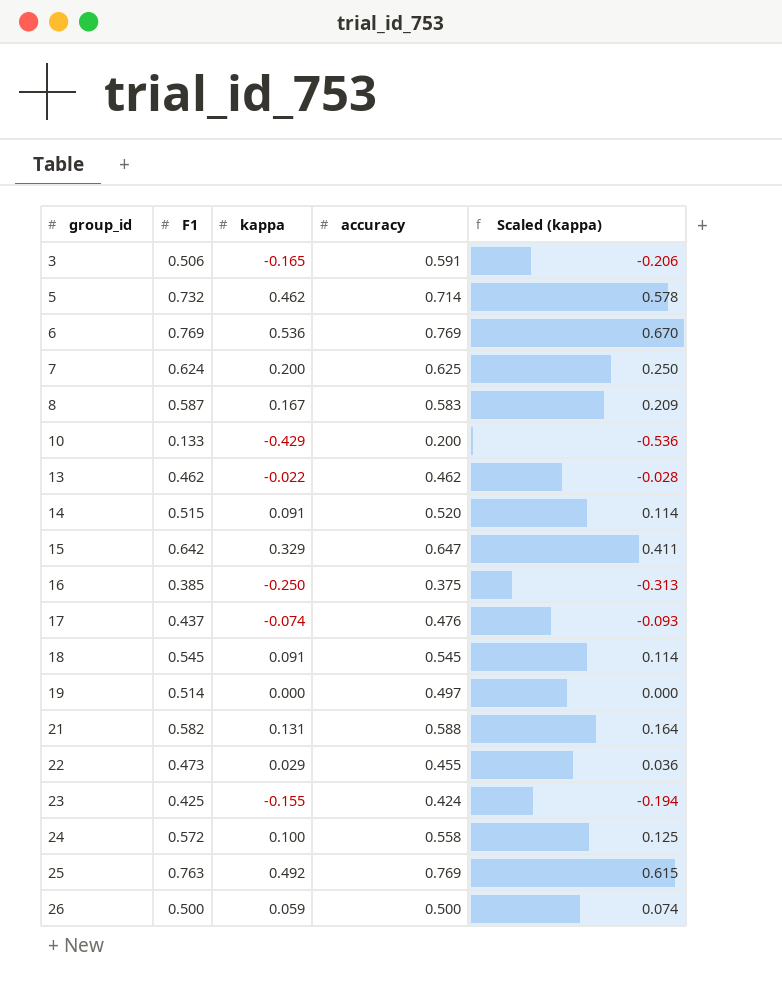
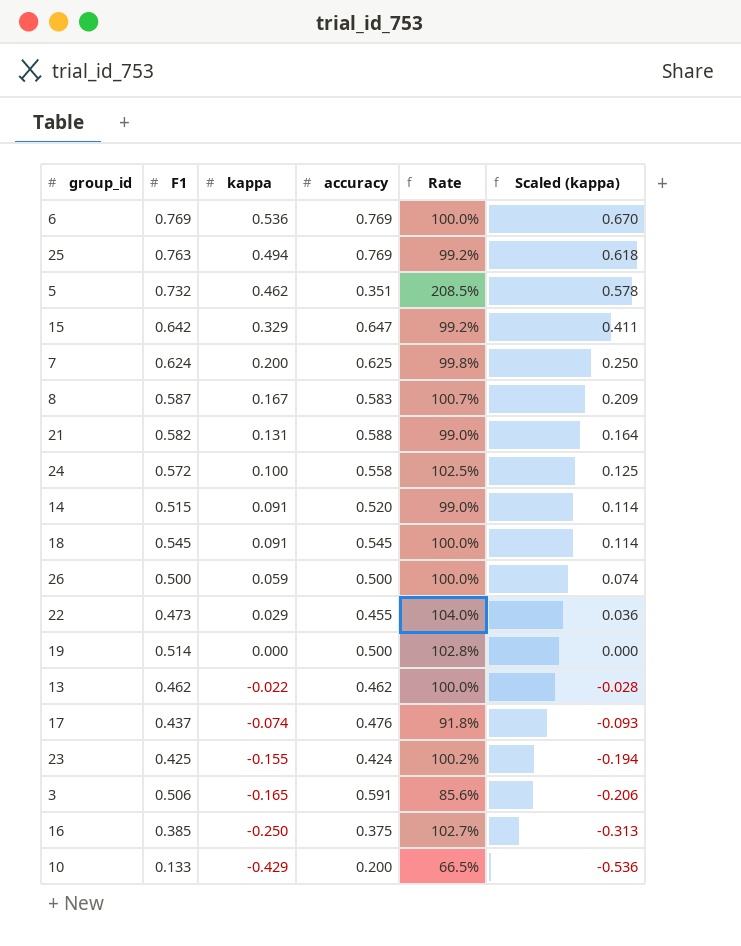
row order: group_id ascending -> kappa descending
column Rate | formula: none -> [F1] / [accuracy]
25 | kappa: 0.492 -> 0.494
25 | Scaled (kappa): 0.615 -> 0.618
5 | accuracy: 0.714 -> 0.351
19 | accuracy: 0.497 -> 0.500

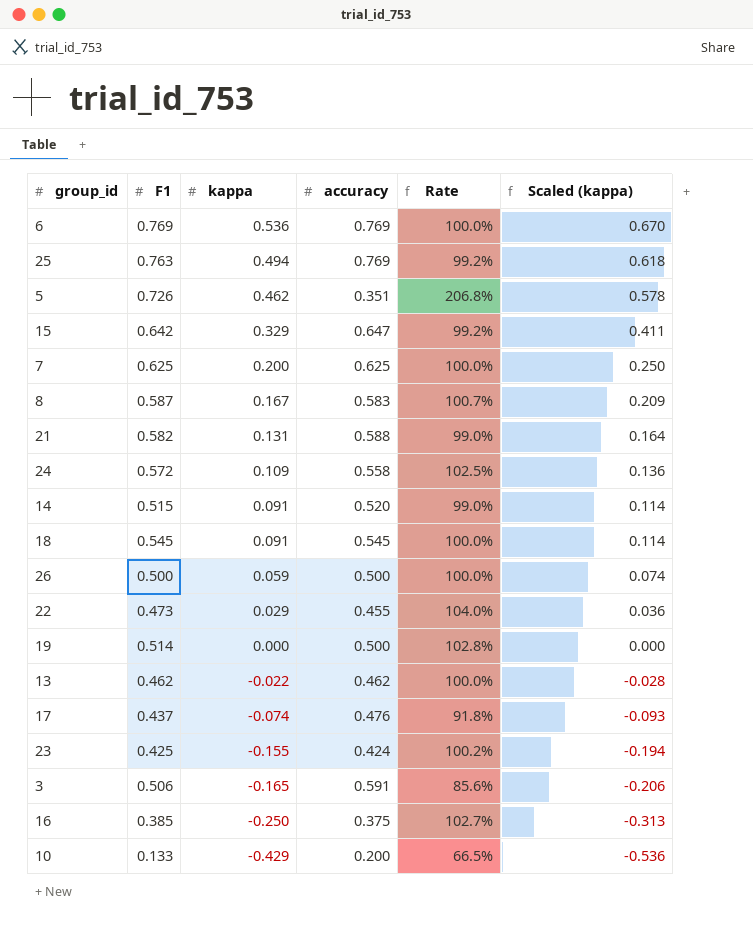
5 | F1: 0.732 -> 0.726
5 | Rate: 208.5% -> 206.8%
7 | F1: 0.624 -> 0.625
7 | Rate: 99.8% -> 100.0%
24 | kappa: 0.100 -> 0.109
24 | Scaled (kappa): 0.125 -> 0.136

